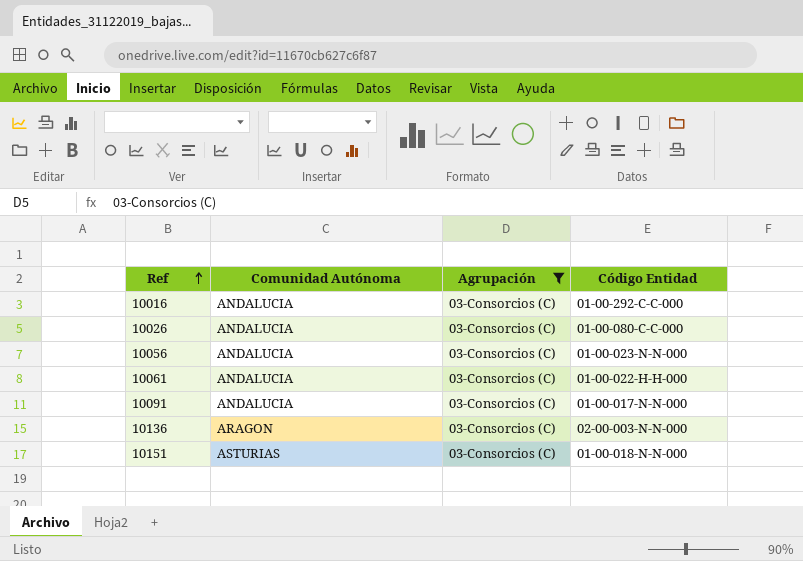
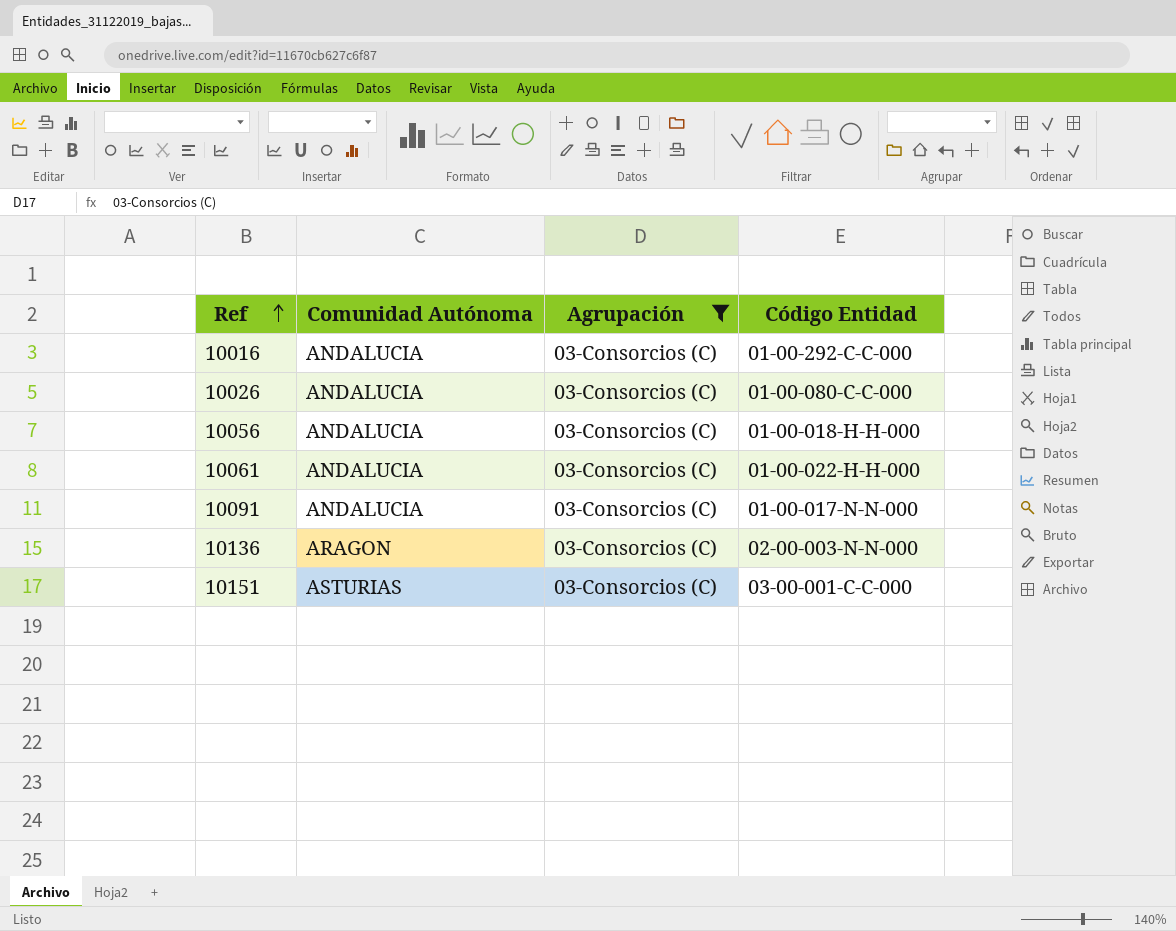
10056 | Código Entidad: 01-00-023-N-N-000 -> 01-00-018-H-H-000
10151 | Código Entidad: 01-00-018-N-N-000 -> 03-00-001-C-C-000

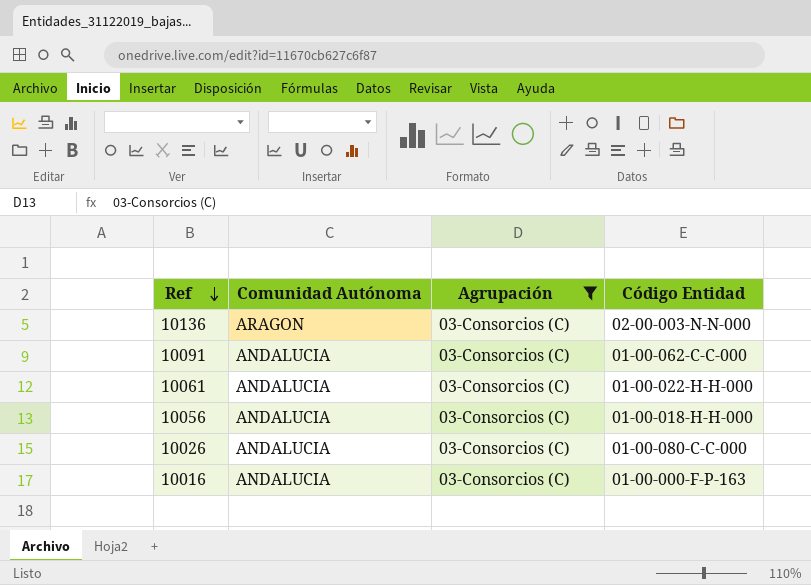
row order: Ref ascending -> Ref descending
row 10151: ASTURIAS | 03-Consorcios (C) | 03-00-001-C-C-000 -> none
10091 | Código Entidad: 01-00-017-N-N-000 -> 01-00-062-C-C-000
10016 | Código Entidad: 01-00-292-C-C-000 -> 01-00-000-F-P-163

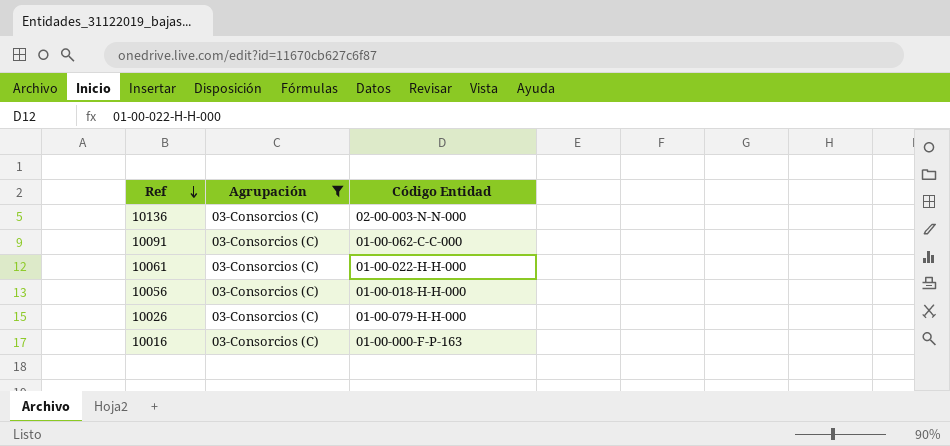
column Comunidad Autónoma | position: 2 -> none
10026 | Código Entidad: 01-00-080-C-C-000 -> 01-00-079-H-H-000

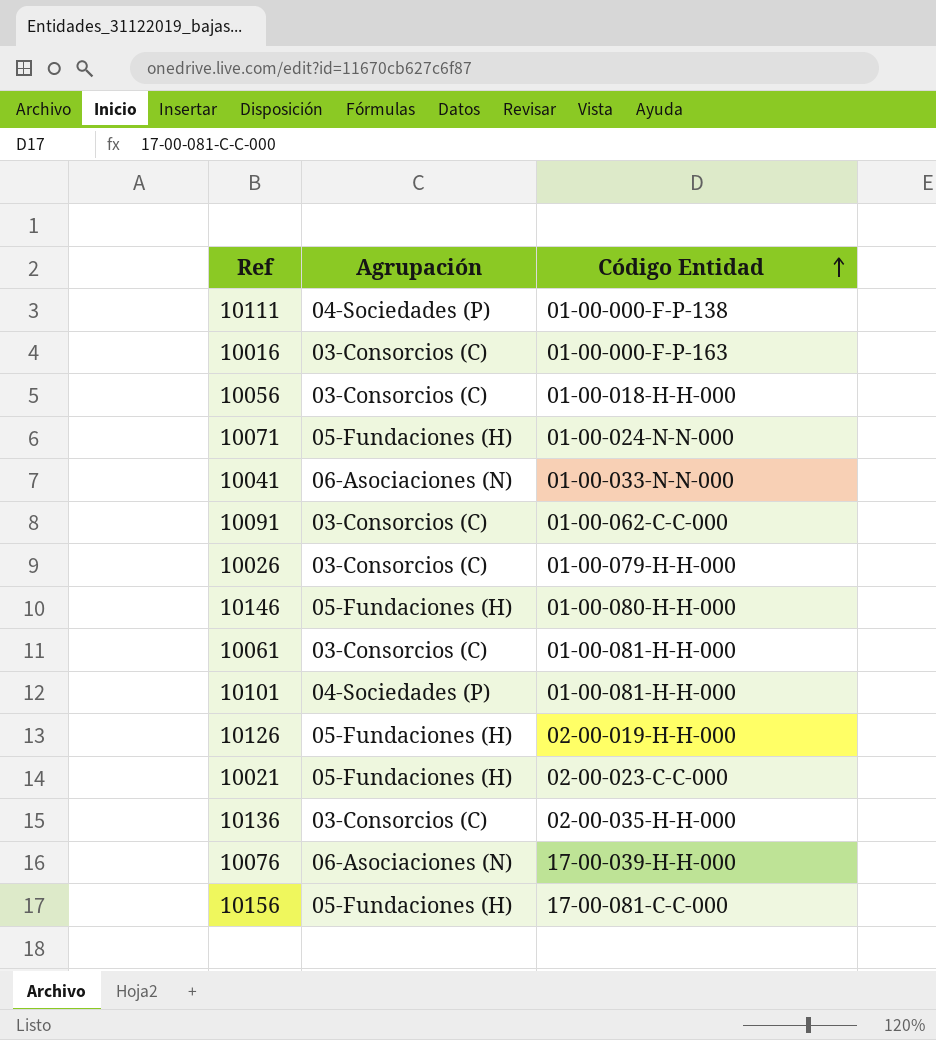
filter: Agrupación = 03-Consorcios (C) -> none
row order: Ref descending -> Código Entidad ascending
10061 | Código Entidad: 01-00-022-H-H-000 -> 01-00-081-H-H-000
10136 | Código Entidad: 02-00-003-N-N-000 -> 02-00-035-H-H-000

